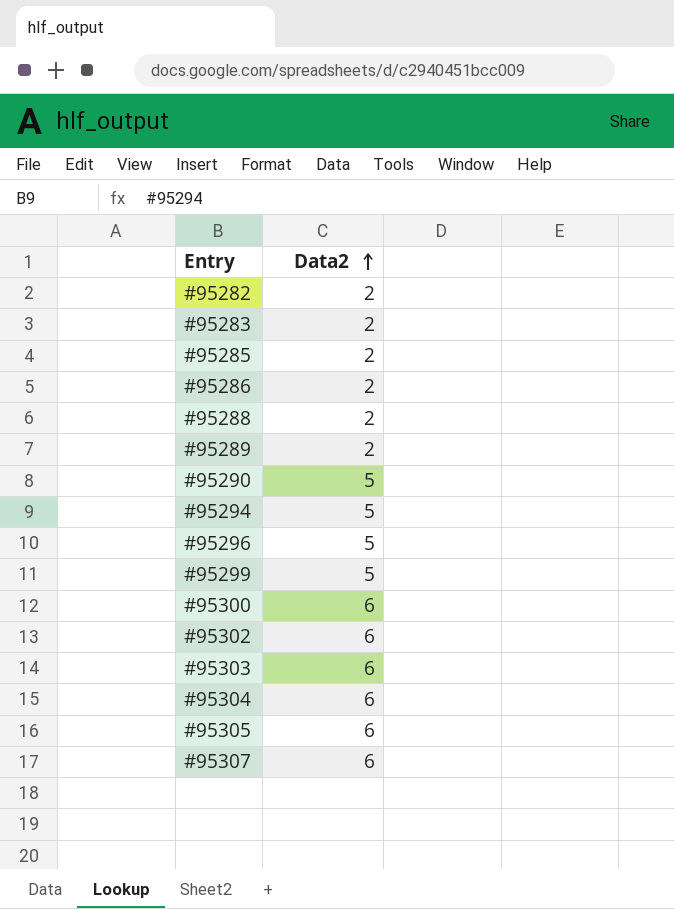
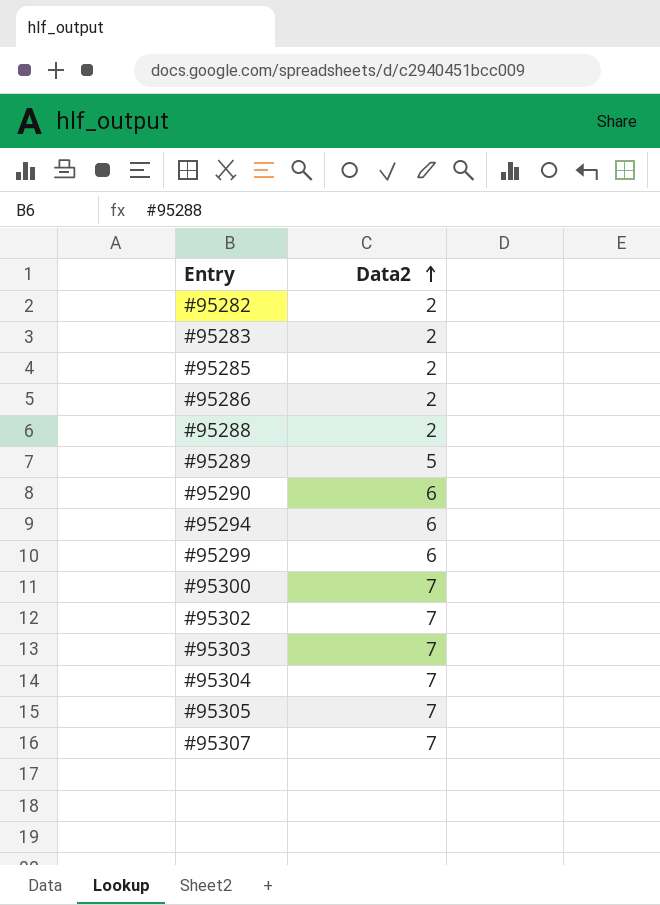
row #95296: 5 -> none
#95289 | Data2: 2 -> 5
#95290 | Data2: 5 -> 6
#95294 | Data2: 5 -> 6
#95299 | Data2: 5 -> 6
#95300 | Data2: 6 -> 7
#95302 | Data2: 6 -> 7
#95303 | Data2: 6 -> 7
#95304 | Data2: 6 -> 7
#95305 | Data2: 6 -> 7
#95307 | Data2: 6 -> 7

